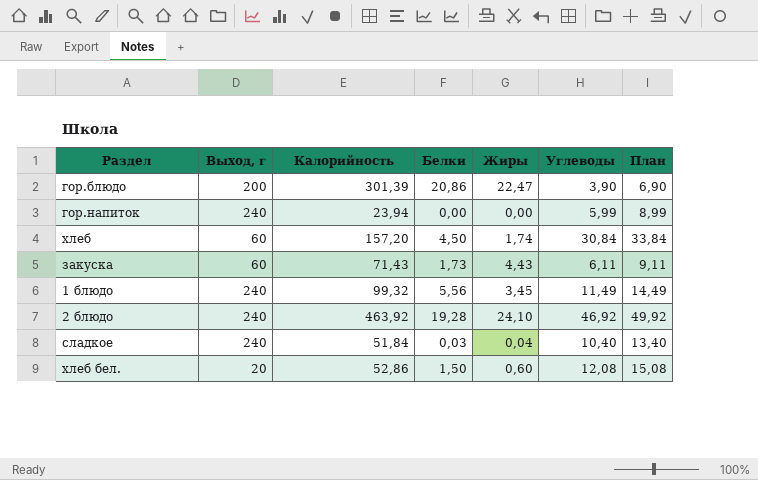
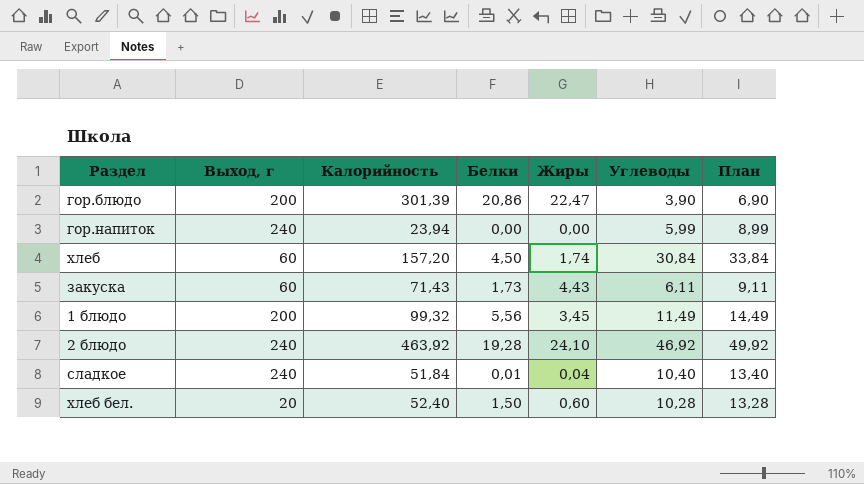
1 блюдо | Выход, г: 240 -> 200
сладкое | Белки: 0,03 -> 0,01
хлеб бел. | Калорийность: 52,86 -> 52,40
хлеб бел. | Углеводы: 12,08 -> 10,28
хлеб бел. | План: 15,08 -> 13,28

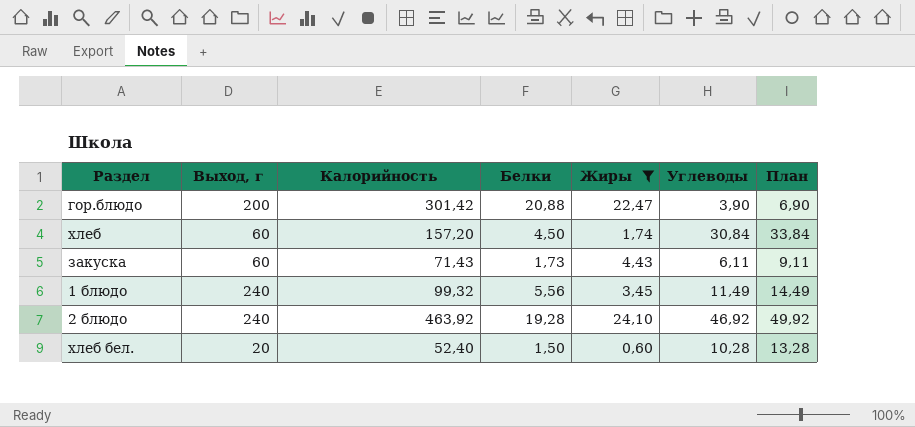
filter: none -> Жиры >= 0,60
гор.блюдо | Калорийность: 301,39 -> 301,42
гор.блюдо | Белки: 20,86 -> 20,88
1 блюдо | Выход, г: 200 -> 240

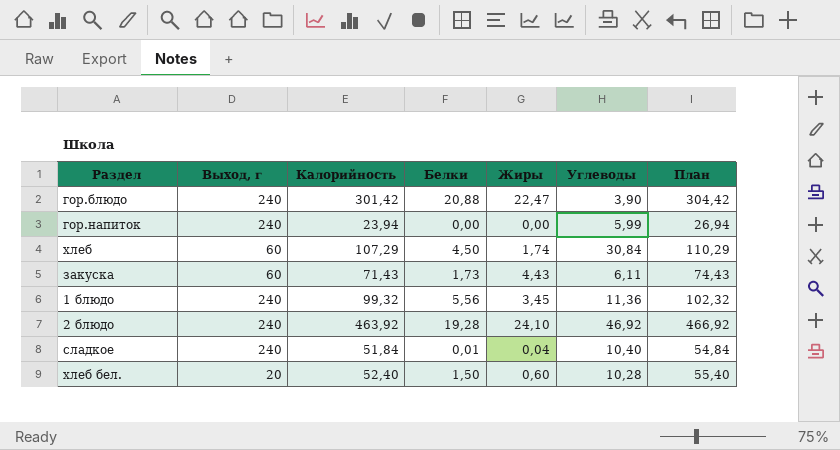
filter: Жиры >= 0,60 -> none
column План | formula: [Углеводы] + 3 -> [Калорийность] + 3
гор.блюдо | Выход, г: 200 -> 240
хлеб | Калорийность: 157,20 -> 107,29
1 блюдо | Углеводы: 11,49 -> 11,36

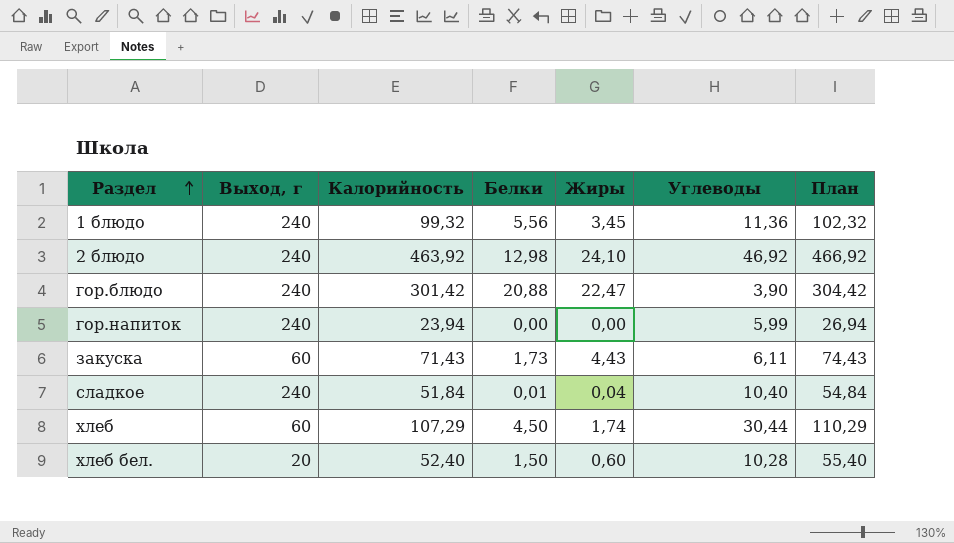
row order: none -> Раздел ascending
2 блюдо | Белки: 19,28 -> 12,98
хлеб | Углеводы: 30,84 -> 30,44

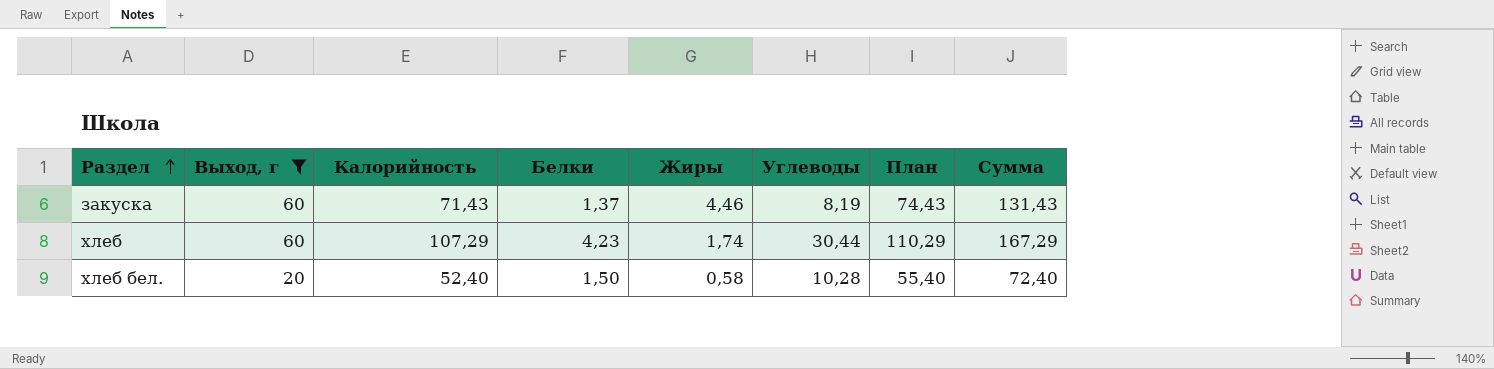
filter: none -> Выход, г != 240
column Сумма | formula: none -> [Выход, г] + [Калорийность]
закуска | Белки: 1,73 -> 1,37
закуска | Жиры: 4,43 -> 4,46
закуска | Углеводы: 6,11 -> 8,19
хлеб | Белки: 4,50 -> 4,23
хлеб бел. | Жиры: 0,60 -> 0,58

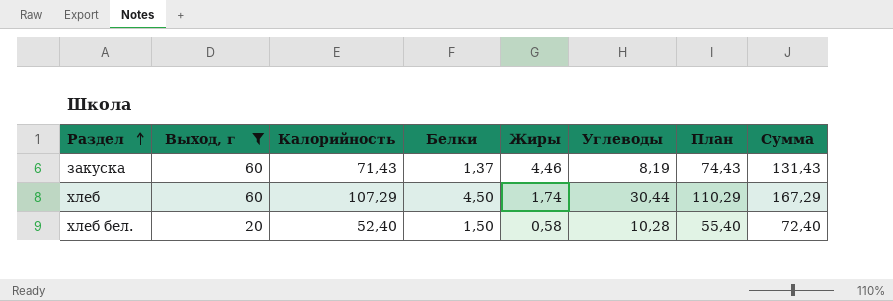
хлеб | Белки: 4,23 -> 4,50

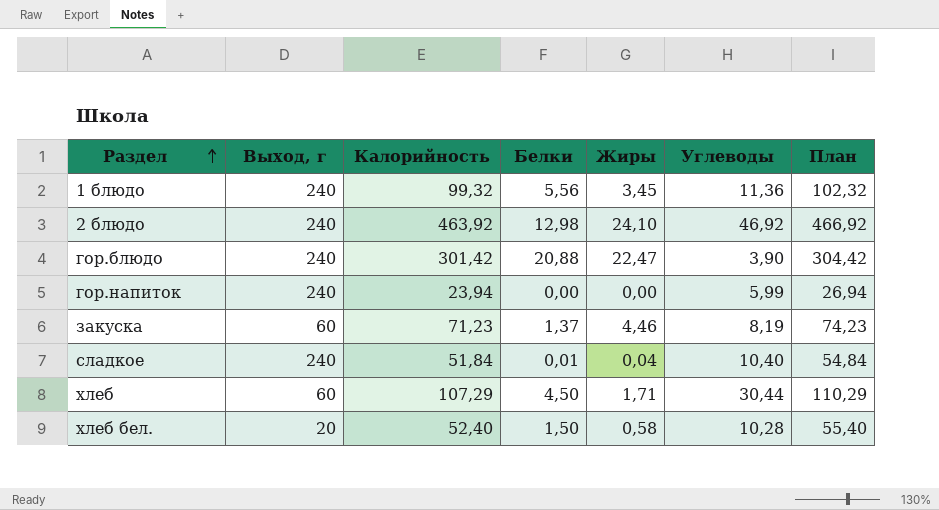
filter: Выход, г != 240 -> none
column Сумма | formula: [Выход, г] + [Калорийность] -> none
закуска | Калорийность: 71,43 -> 71,23
закуска | План: 74,43 -> 74,23
хлеб | Жиры: 1,74 -> 1,71

